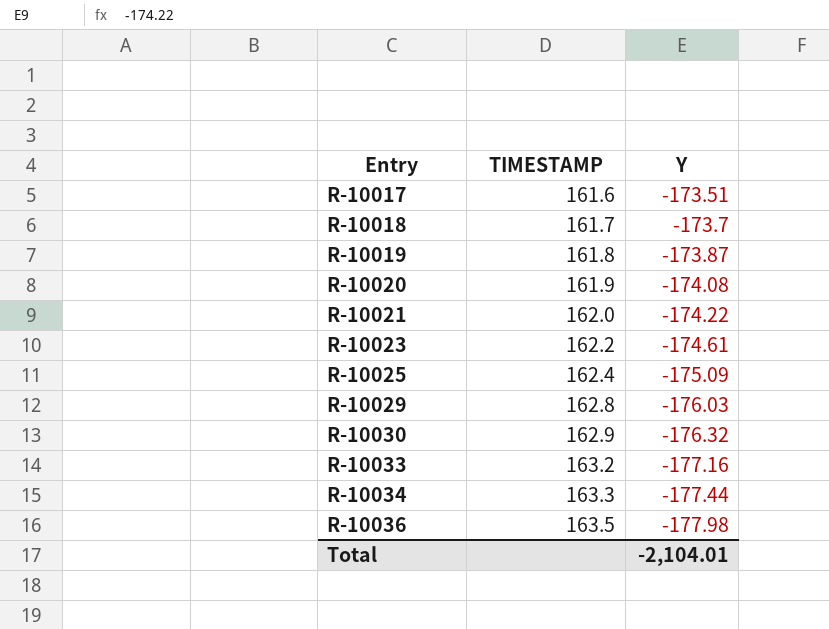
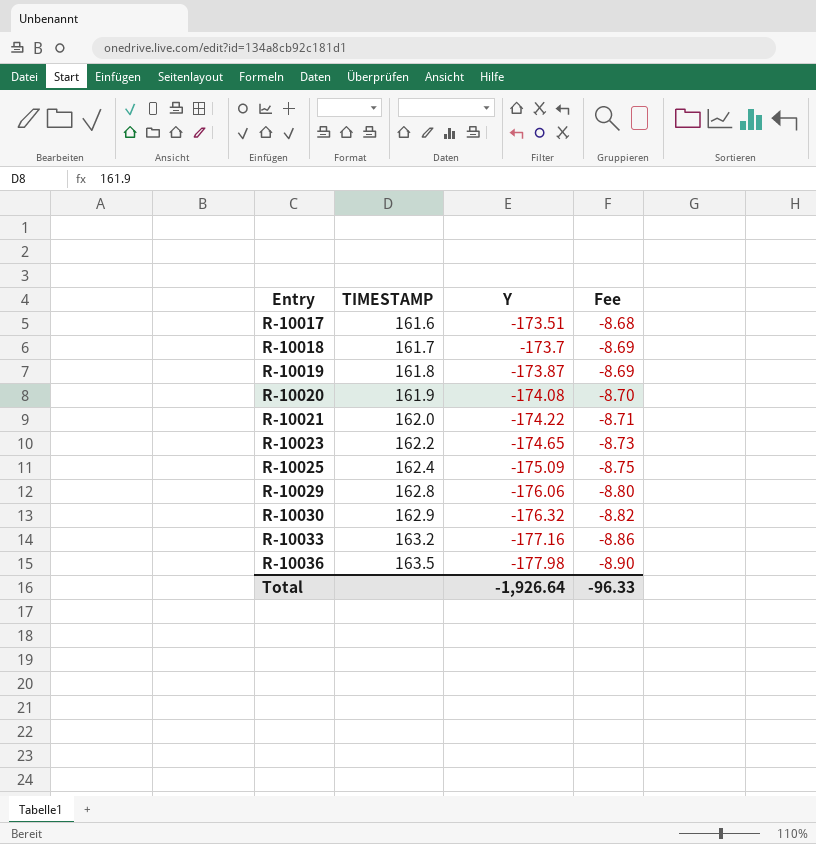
column Fee | formula: none -> [Y] * 0.05
row R-10034: 163.3 | -177.44 -> none
R-10023 | Y: -174.61 -> -174.65
R-10029 | Y: -176.03 -> -176.06
Total | Y: -2,104.01 -> -1,926.64

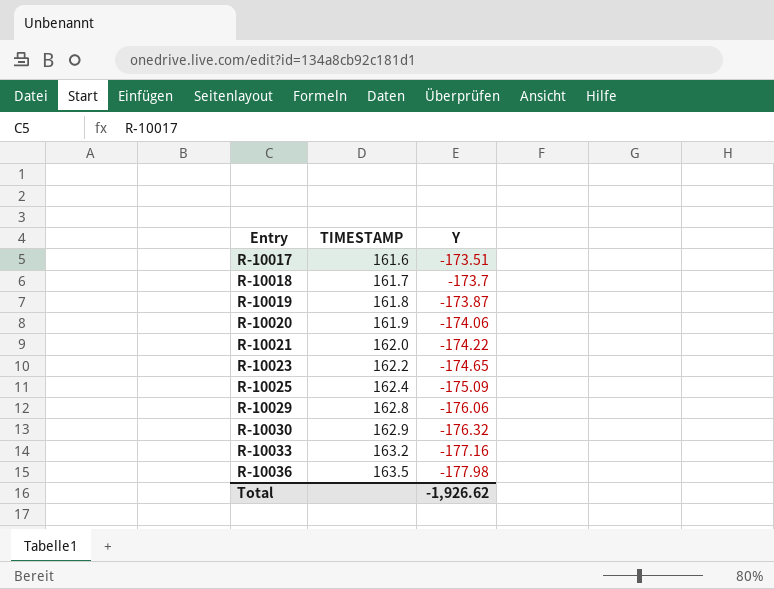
column Fee | formula: [Y] * 0.05 -> none
R-10020 | Y: -174.08 -> -174.06
Total | Y: -1,926.64 -> -1,926.62

